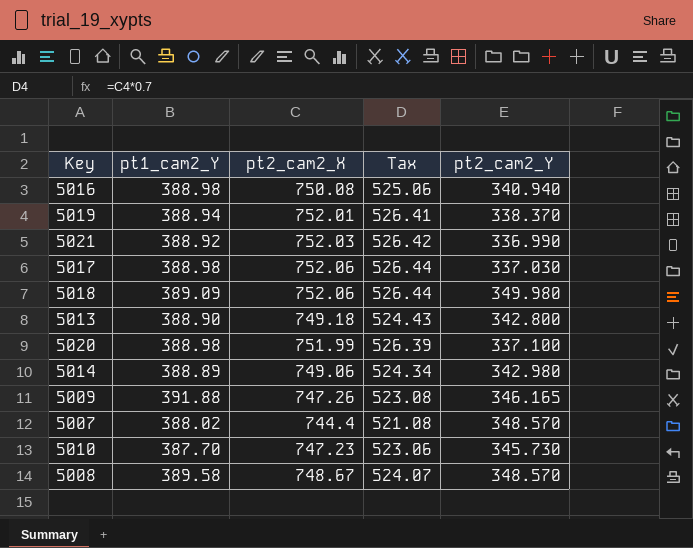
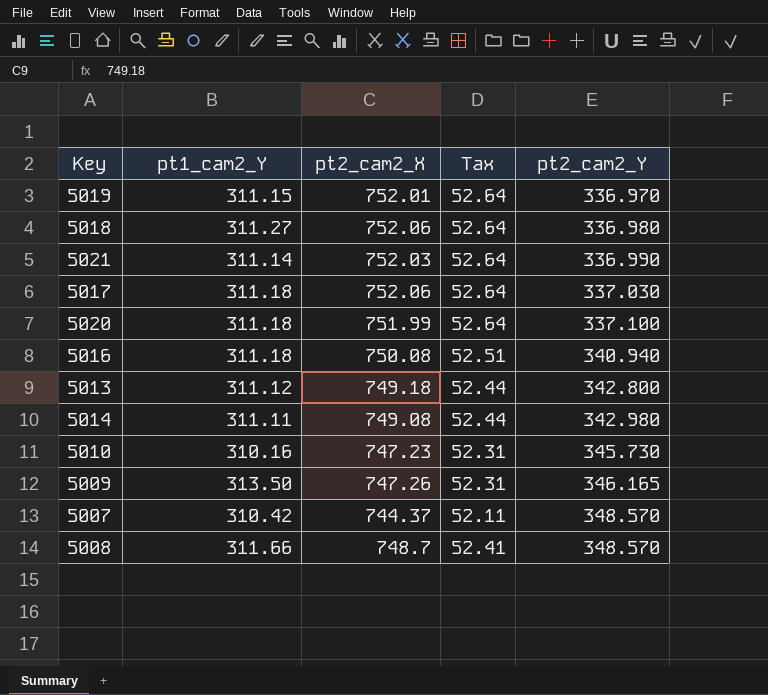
row order: none -> pt2_cam2_Y ascending
column Tax | formula: [pt2_cam2_X] * 0.7 -> [pt2_cam2_X] * 0.07
5019 | pt1_cam2_Y: 388.94 -> 311.15
5019 | pt2_cam2_Y: 338.370 -> 336.970
5018 | pt1_cam2_Y: 389.09 -> 311.27
5018 | pt2_cam2_Y: 349.980 -> 336.980
5021 | pt1_cam2_Y: 388.92 -> 311.14
5017 | pt1_cam2_Y: 388.98 -> 311.18
5020 | pt1_cam2_Y: 388.98 -> 311.18
5016 | pt1_cam2_Y: 388.98 -> 311.18
5013 | pt1_cam2_Y: 388.90 -> 311.12
5014 | pt1_cam2_Y: 388.89 -> 311.11
5014 | pt2_cam2_X: 749.06 -> 749.08
5010 | pt1_cam2_Y: 387.70 -> 310.16
5009 | pt1_cam2_Y: 391.88 -> 313.50
5007 | pt1_cam2_Y: 388.02 -> 310.42
5007 | pt2_cam2_X: 744.4 -> 744.37
5008 | pt1_cam2_Y: 389.58 -> 311.66
5008 | pt2_cam2_X: 748.67 -> 748.7

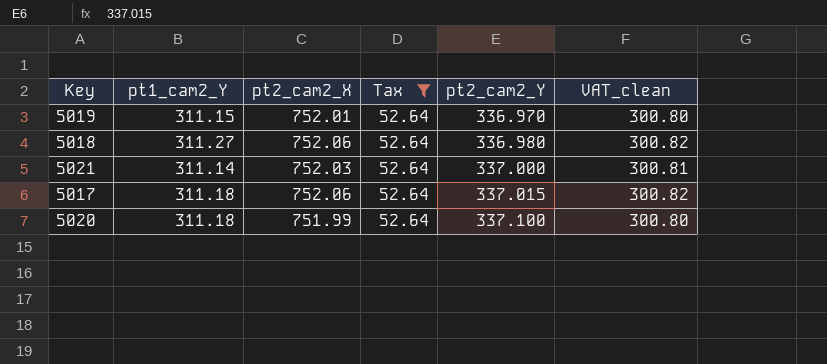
filter: none -> Tax = 52.64
column VAT_clean | formula: none -> [pt2_cam2_X] * 0.4
5021 | pt2_cam2_Y: 336.990 -> 337.000
5017 | pt2_cam2_Y: 337.030 -> 337.015

